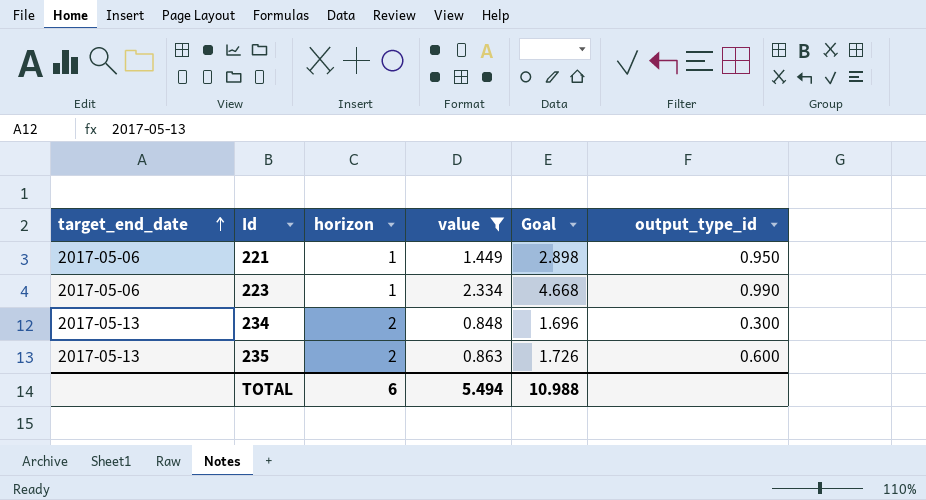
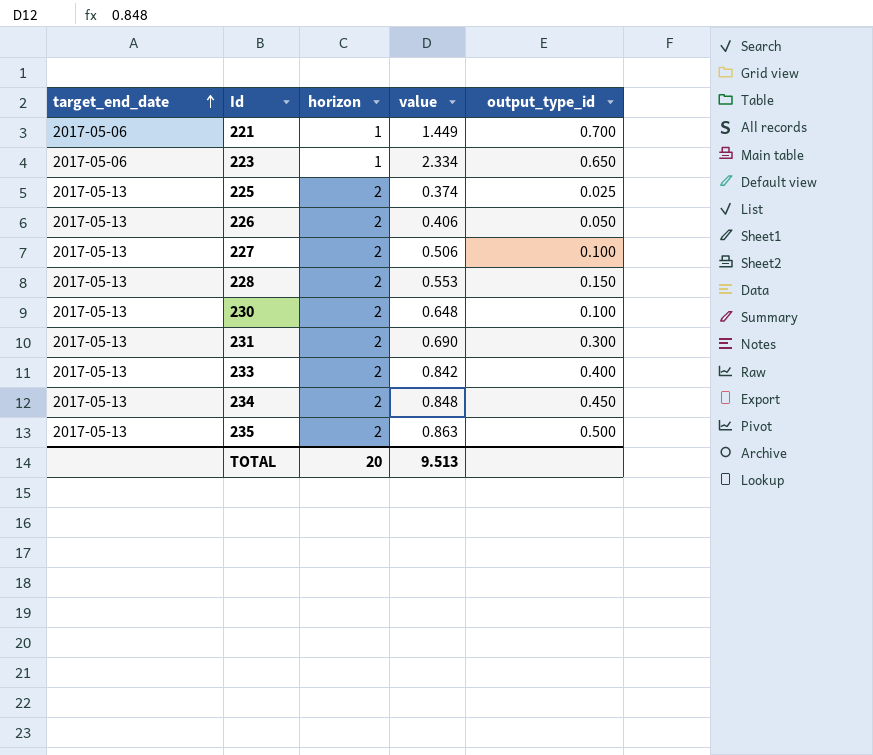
filter: value >= 0.848 -> none
column Goal | formula: [value] * 2 -> none
221 | output_type_id: 0.950 -> 0.700
223 | output_type_id: 0.990 -> 0.650
234 | output_type_id: 0.300 -> 0.450
235 | output_type_id: 0.600 -> 0.500
TOTAL | horizon: 6 -> 20
TOTAL | value: 5.494 -> 9.513

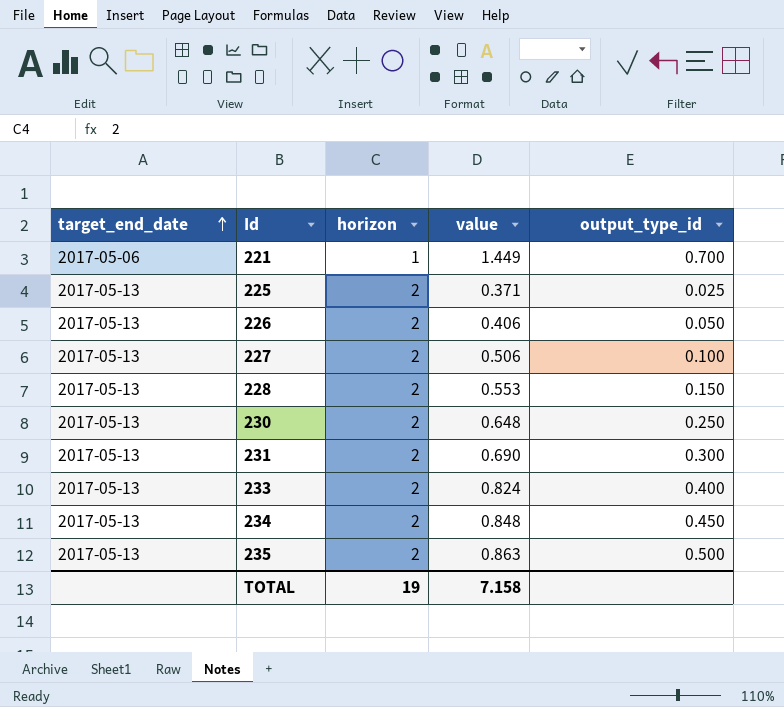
row 223: 2017-05-06 | 1 | 2.334 | 0.650 -> none
225 | value: 0.374 -> 0.371
230 | output_type_id: 0.100 -> 0.250
233 | value: 0.842 -> 0.824
TOTAL | horizon: 20 -> 19
TOTAL | value: 9.513 -> 7.158

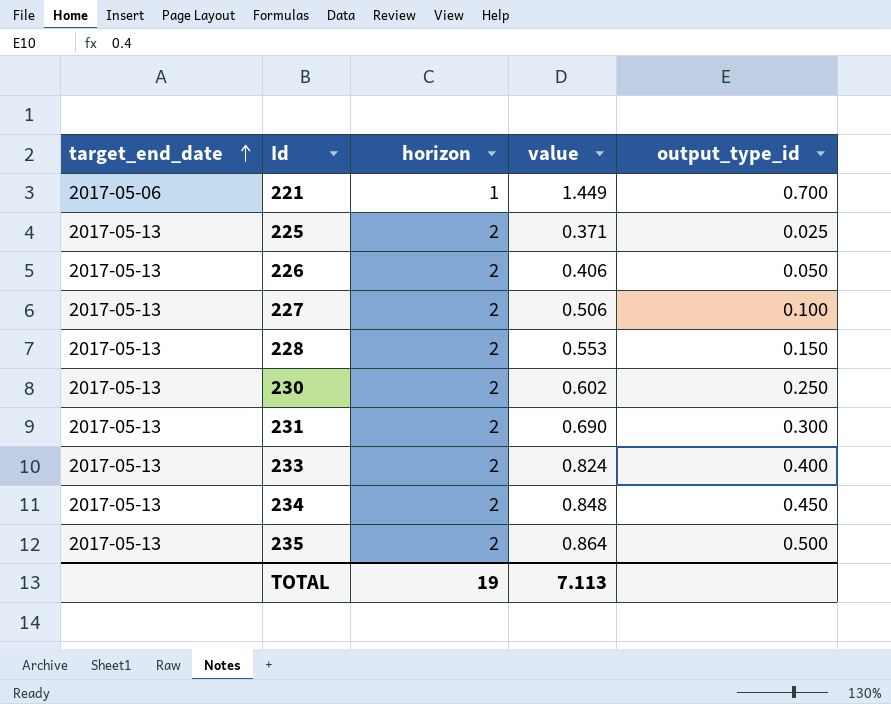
230 | value: 0.648 -> 0.602
235 | value: 0.863 -> 0.864
TOTAL | value: 7.158 -> 7.113

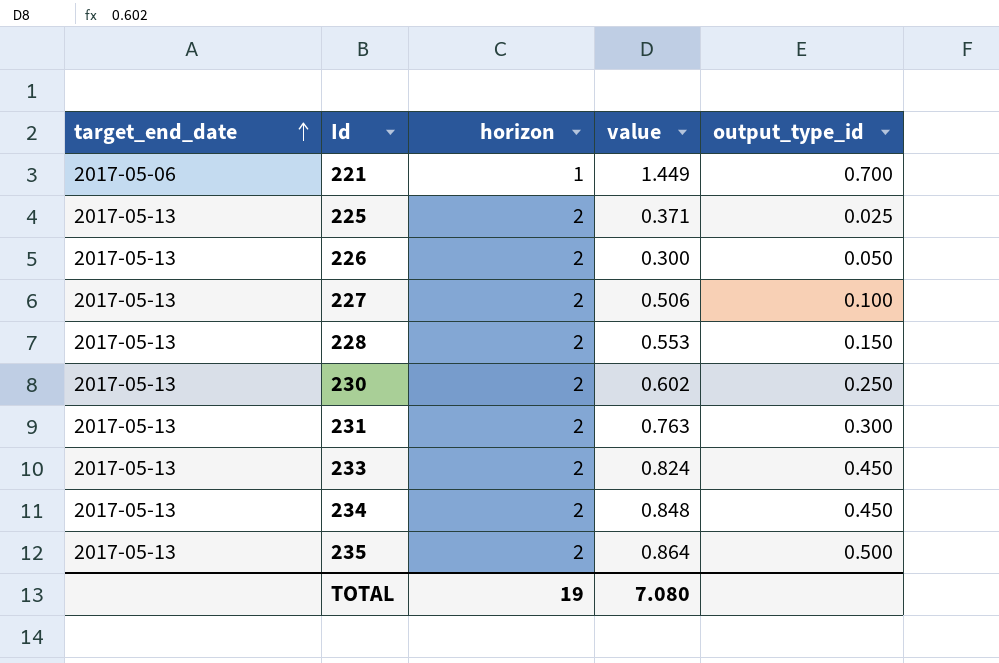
226 | value: 0.406 -> 0.300
231 | value: 0.690 -> 0.763
233 | output_type_id: 0.400 -> 0.450
TOTAL | value: 7.113 -> 7.080

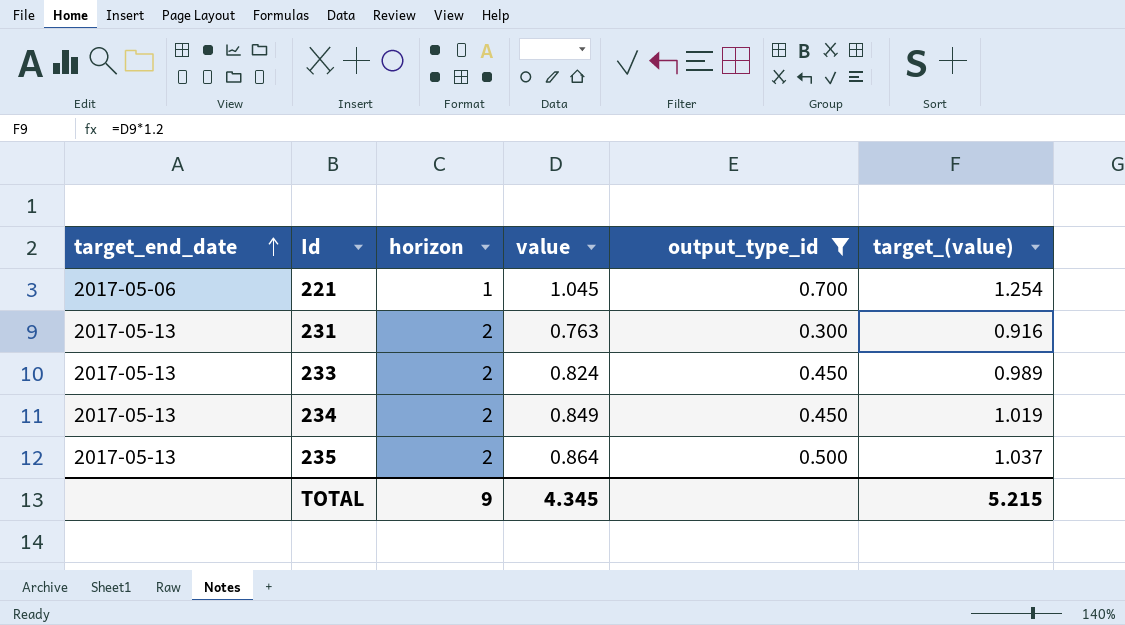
filter: none -> output_type_id >= 0.300
column target_(value) | formula: none -> [value] * 1.2
221 | value: 1.449 -> 1.045
234 | value: 0.848 -> 0.849
TOTAL | horizon: 19 -> 9
TOTAL | value: 7.080 -> 4.345

